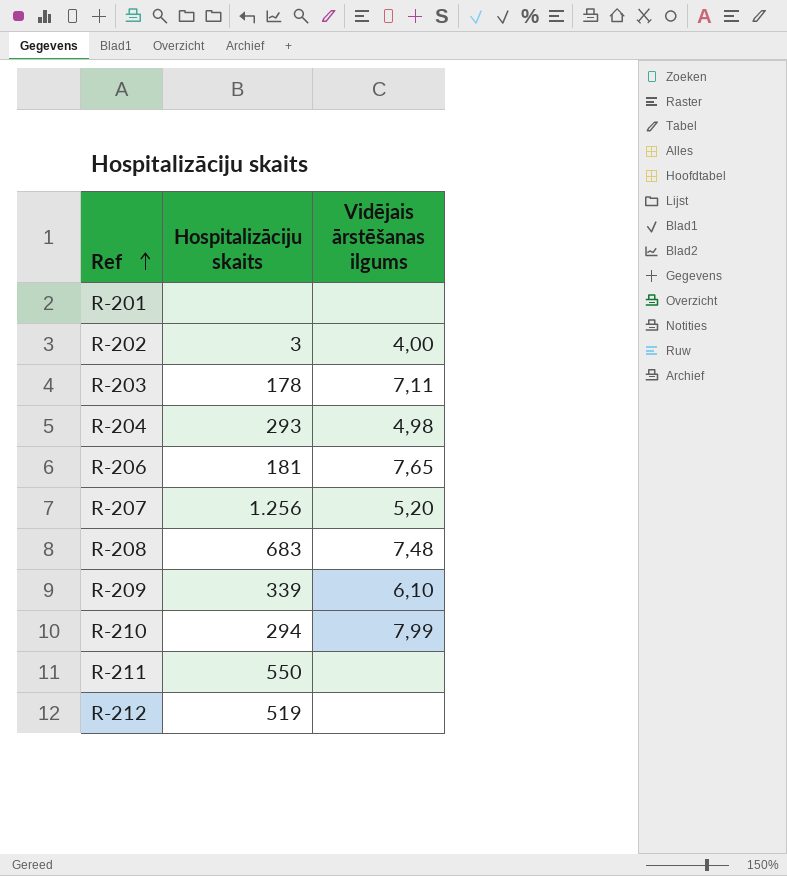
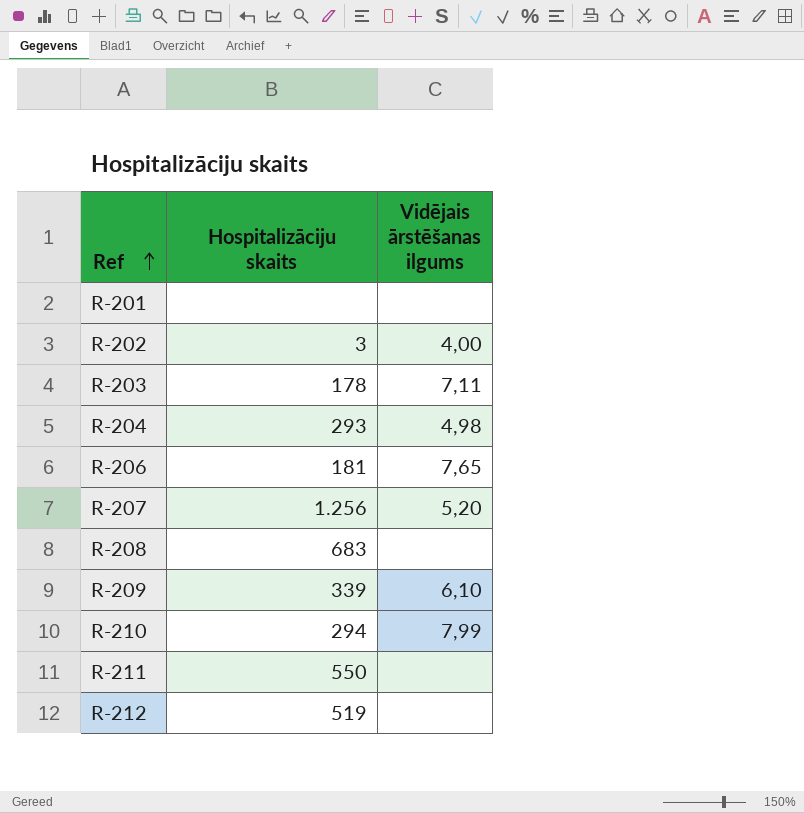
R-208 | Vidējais ārstēšanas ilgums: 7,48 -> none

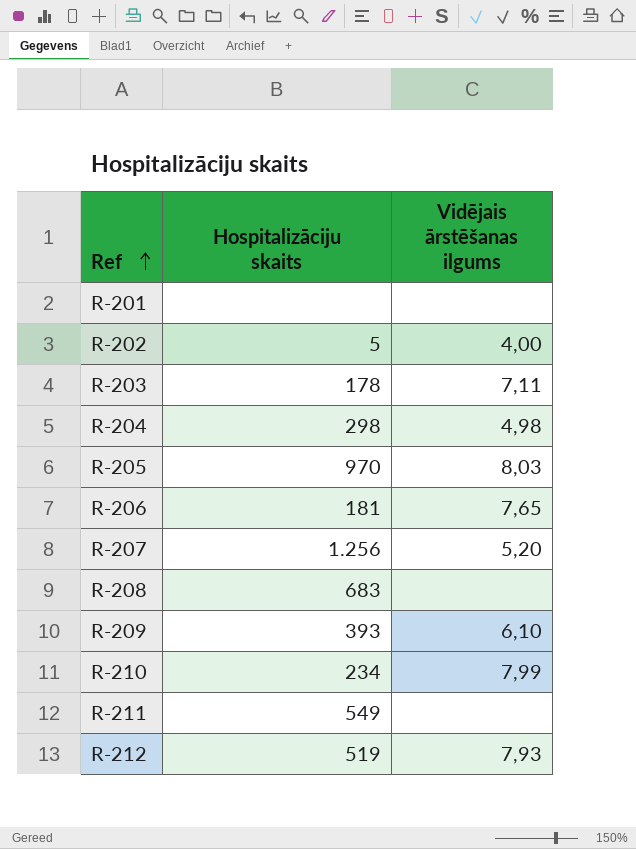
R-202 | Hospitalizāciju skaits: 3 -> 5
R-204 | Hospitalizāciju skaits: 293 -> 298
row R-205: none -> 970 | 8,03
R-209 | Hospitalizāciju skaits: 339 -> 393
R-210 | Hospitalizāciju skaits: 294 -> 234
R-211 | Hospitalizāciju skaits: 550 -> 549
R-212 | Vidējais ārstēšanas ilgums: none -> 7,93

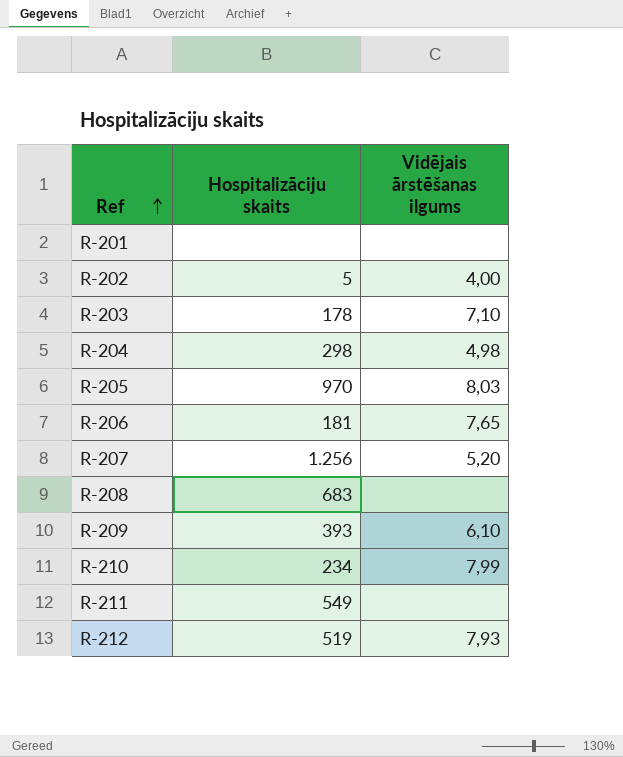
R-203 | Vidējais ārstēšanas ilgums: 7,11 -> 7,10

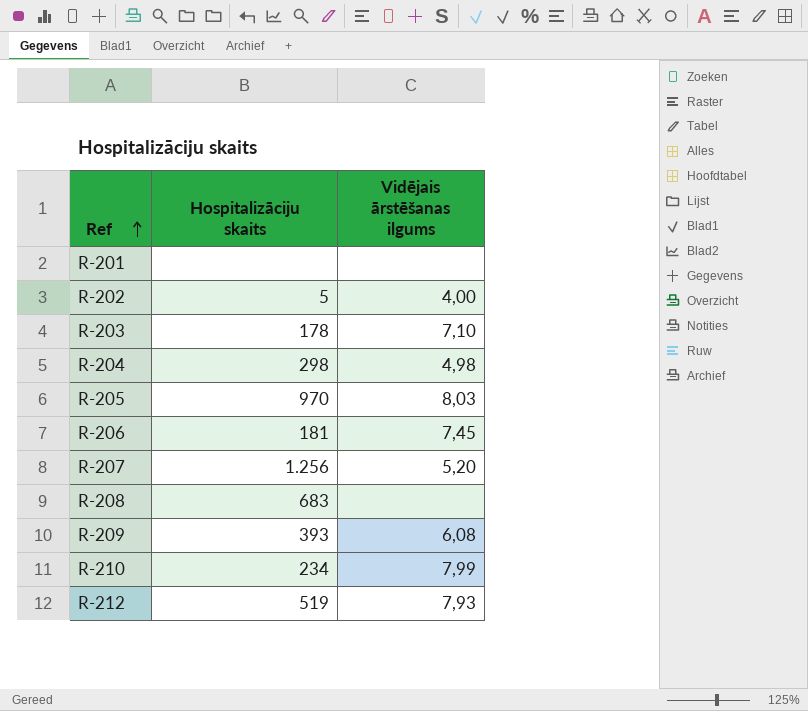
row R-211: 549 | none -> none
R-206 | Vidējais ārstēšanas ilgums: 7,65 -> 7,45
R-209 | Vidējais ārstēšanas ilgums: 6,10 -> 6,08

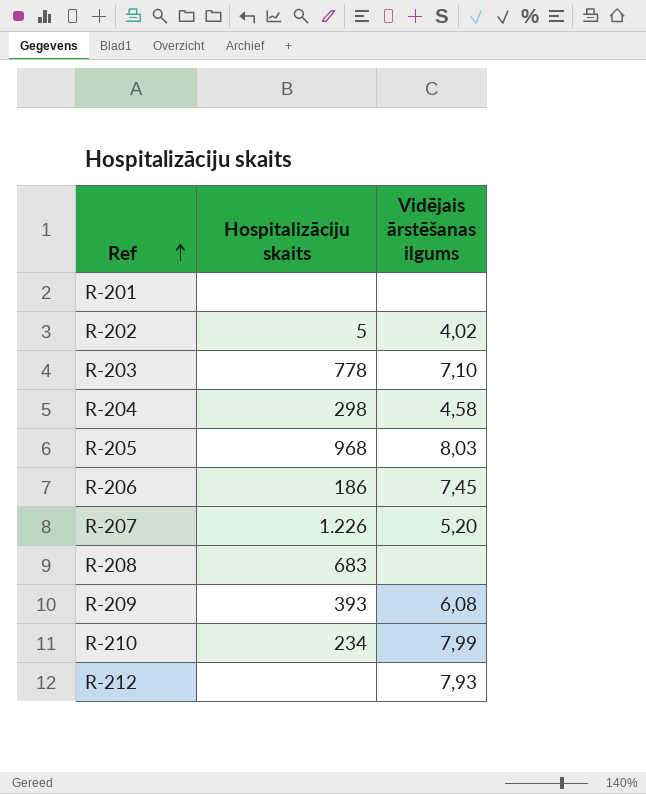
R-202 | Vidējais ārstēšanas ilgums: 4,00 -> 4,02
R-203 | Hospitalizāciju skaits: 178 -> 778
R-204 | Vidējais ārstēšanas ilgums: 4,98 -> 4,58
R-205 | Hospitalizāciju skaits: 970 -> 968
R-206 | Hospitalizāciju skaits: 181 -> 186
R-207 | Hospitalizāciju skaits: 1.256 -> 1.226
R-212 | Hospitalizāciju skaits: 519 -> none

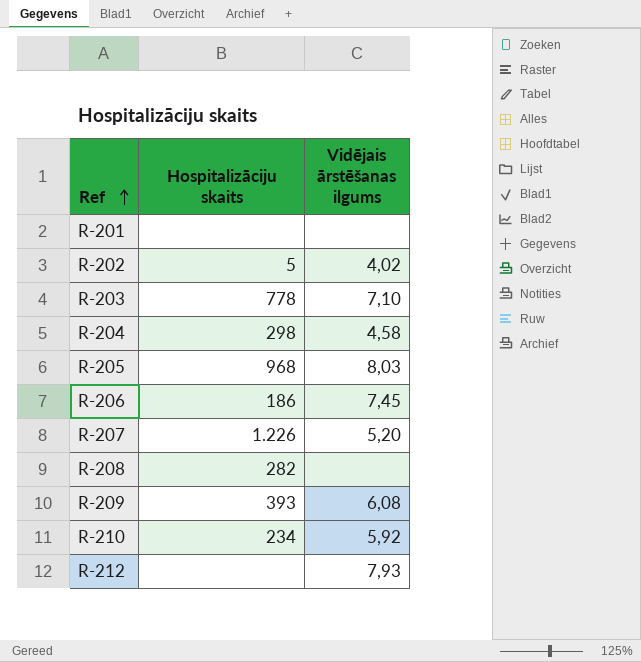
R-208 | Hospitalizāciju skaits: 683 -> 282
R-210 | Vidējais ārstēšanas ilgums: 7,99 -> 5,92

